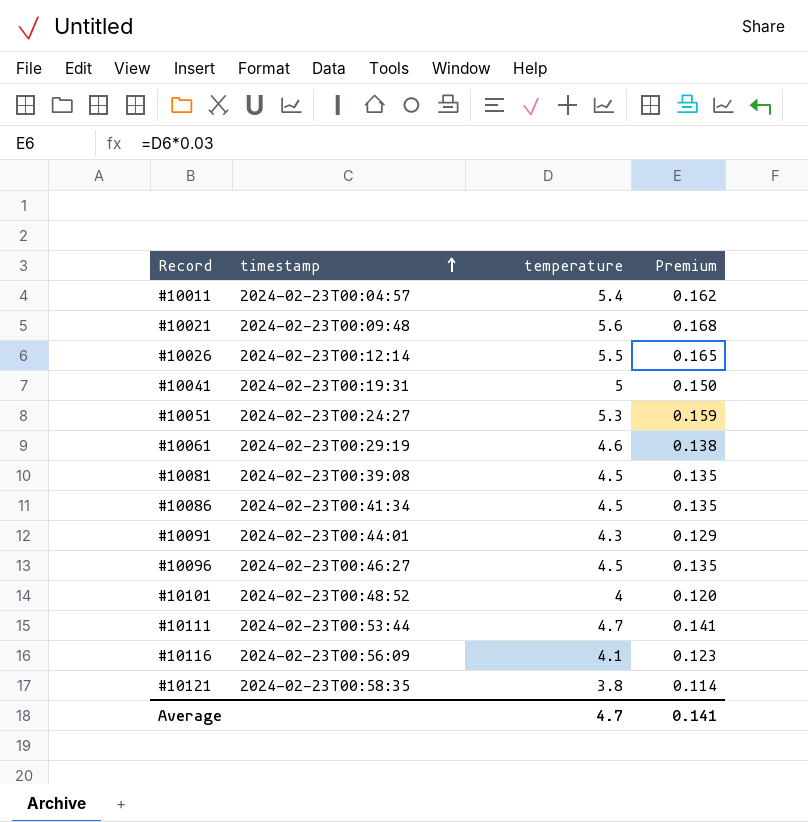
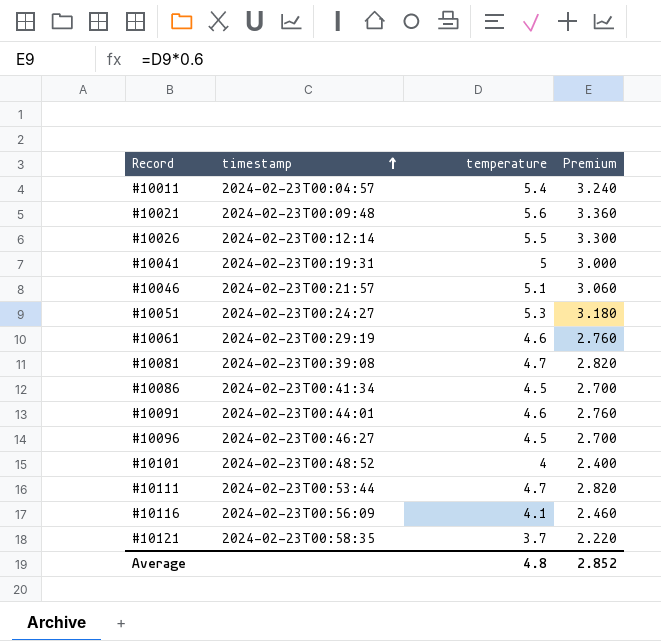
column Premium | formula: [temperature] * 0.03 -> [temperature] * 0.6
row #10046: none -> 2024-02-23T00:21:57 | 5.1 | 3.060
#10081 | temperature: 4.5 -> 4.7
#10091 | temperature: 4.3 -> 4.6
#10121 | temperature: 3.8 -> 3.7
Average | temperature: 4.7 -> 4.8
Average | Premium: 0.141 -> 2.852

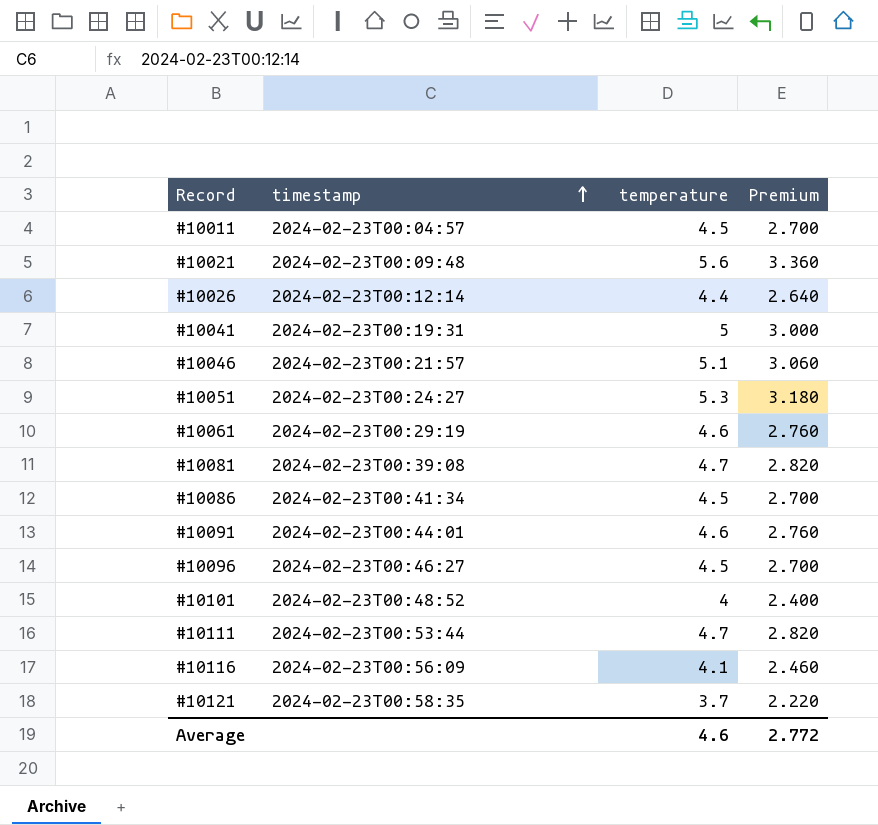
#10011 | temperature: 5.4 -> 4.5
#10011 | Premium: 3.240 -> 2.700
#10026 | temperature: 5.5 -> 4.4
#10026 | Premium: 3.300 -> 2.640
Average | temperature: 4.8 -> 4.6
Average | Premium: 2.852 -> 2.772

